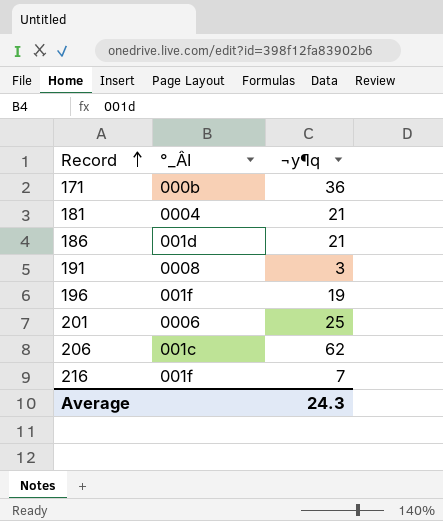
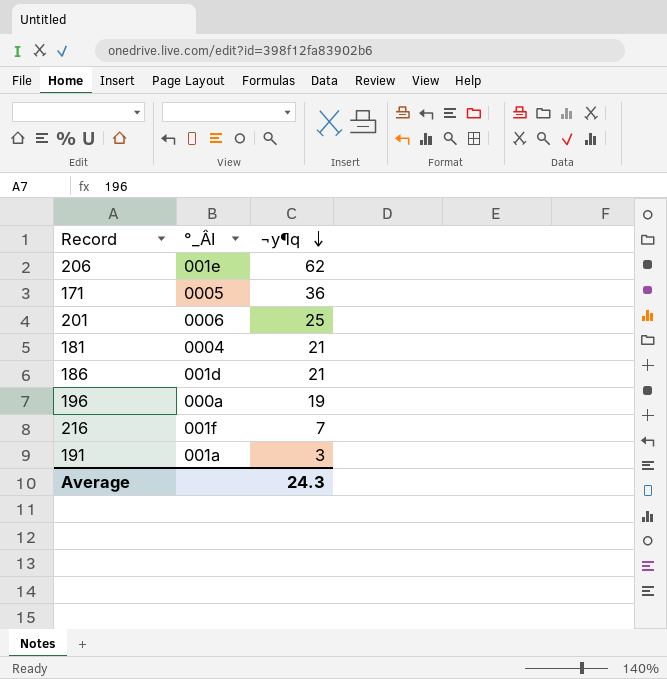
row order: Record ascending -> ¬y¶q descending
206 | °_ÂI: 001c -> 001e
171 | °_ÂI: 000b -> 0005
196 | °_ÂI: 001f -> 000a
191 | °_ÂI: 0008 -> 001a

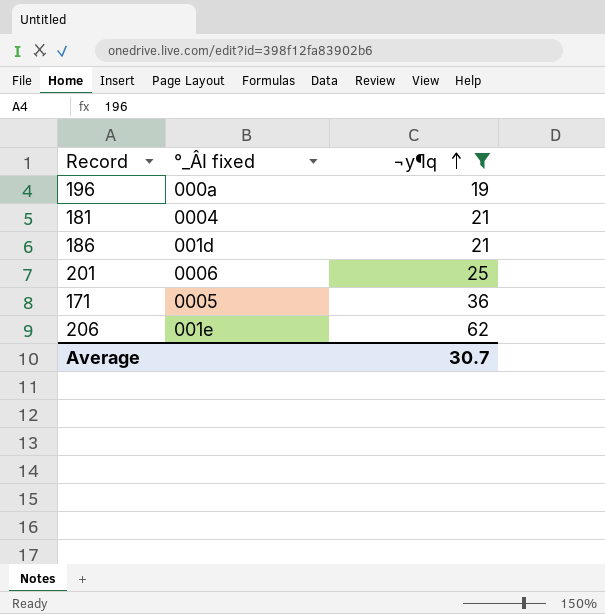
filter: none -> ¬y¶q >= 19
row order: ¬y¶q descending -> ¬y¶q ascending
column name: °_ÂI -> °_ÂI fixed
Average | ¬y¶q: 24.3 -> 30.7

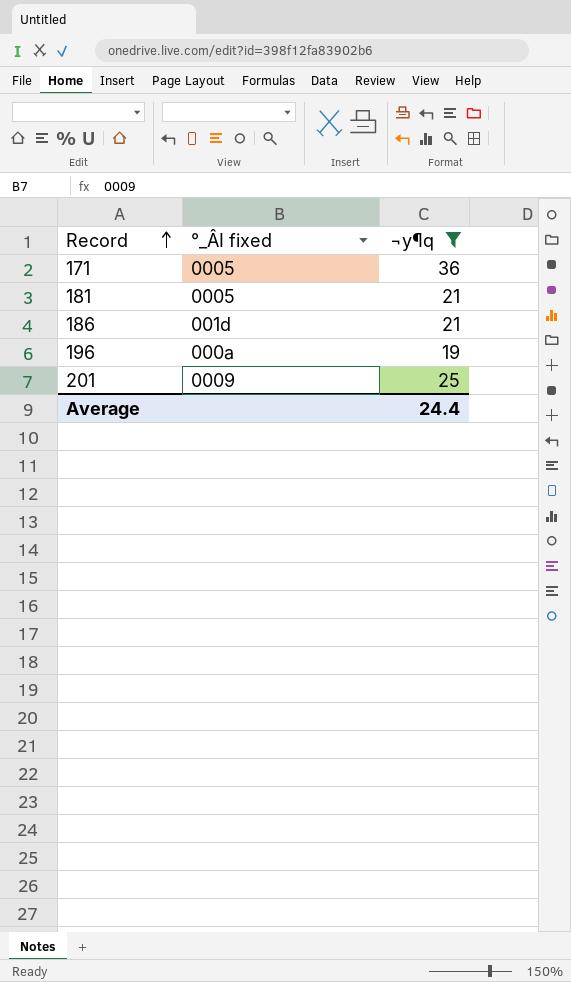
row order: ¬y¶q ascending -> Record ascending
row 206: 001e | 62 -> none
181 | °_ÂI fixed: 0004 -> 0005
201 | °_ÂI fixed: 0006 -> 0009
Average | ¬y¶q: 30.7 -> 24.4

